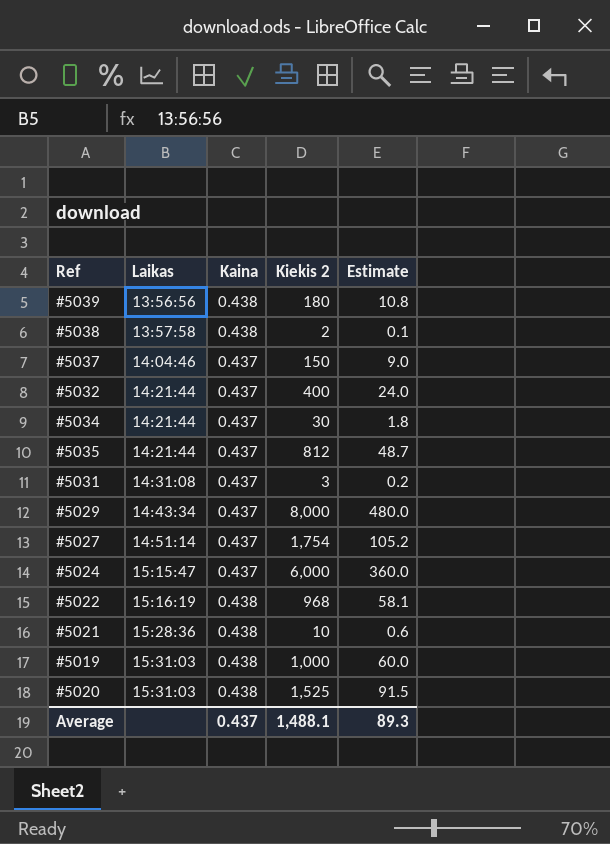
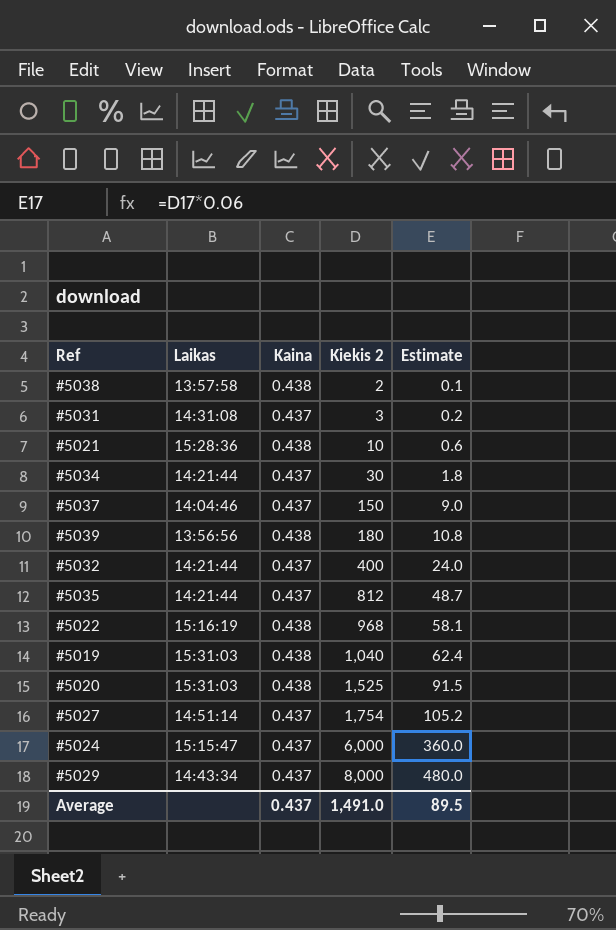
row order: Laikas ascending -> Kiekis 2 ascending
#5019 | Kiekis 2: 1,000 -> 1,040
#5019 | Estimate: 60.0 -> 62.4
Average | Kiekis 2: 1,488.1 -> 1,491.0
Average | Estimate: 89.3 -> 89.5

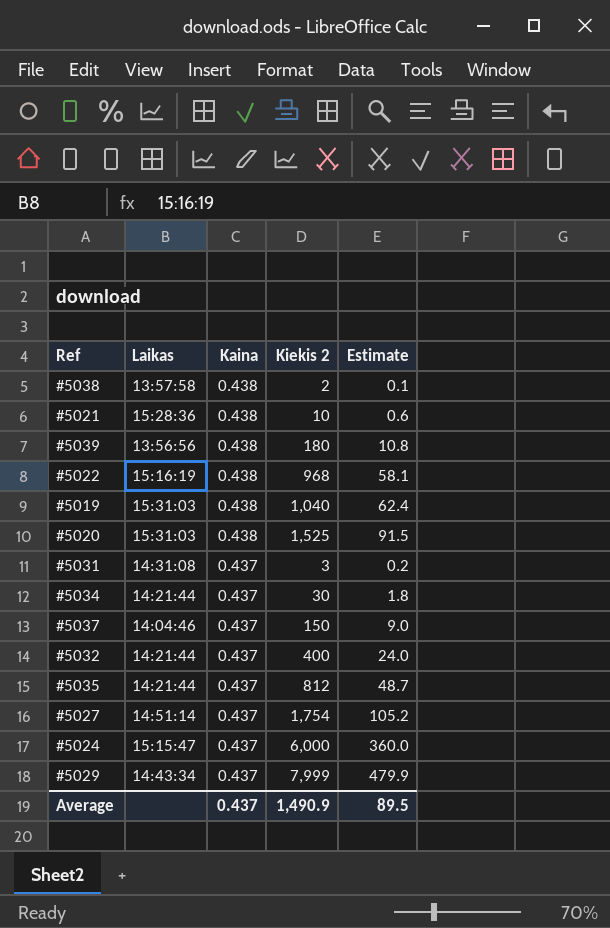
row order: Kiekis 2 ascending -> Kaina descending
#5029 | Kiekis 2: 8,000 -> 7,999
#5029 | Estimate: 480.0 -> 479.9
Average | Kiekis 2: 1,491.0 -> 1,490.9

